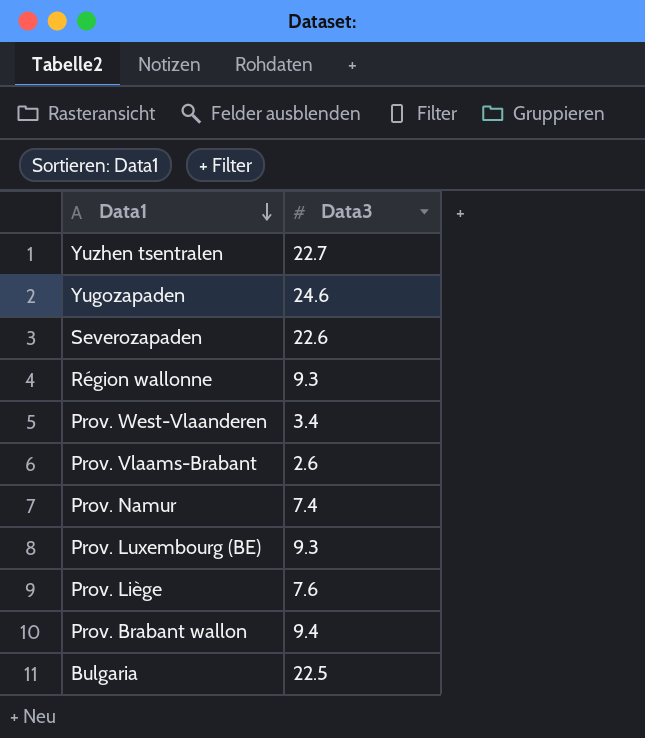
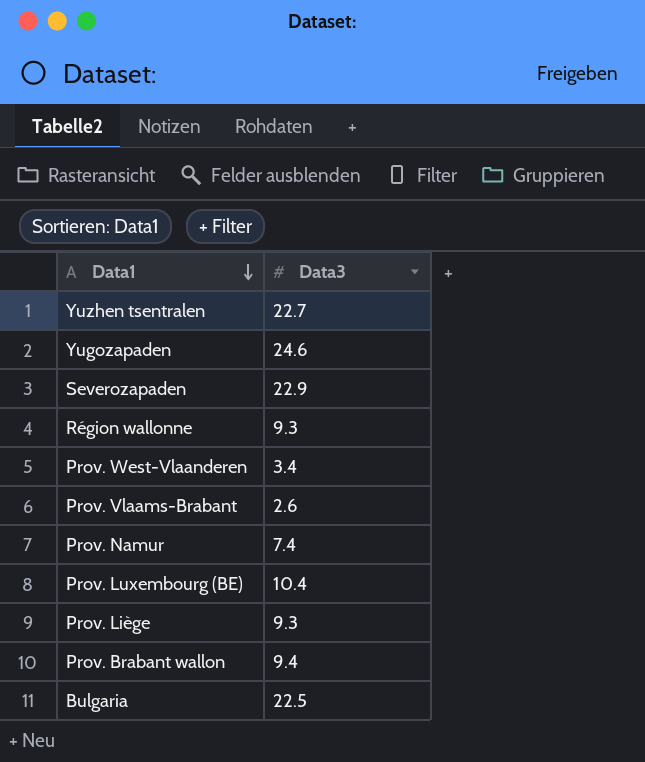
Severozapaden | Data3: 22.6 -> 22.9
Prov. Luxembourg (BE) | Data3: 9.3 -> 10.4
Prov. Liège | Data3: 7.6 -> 9.3

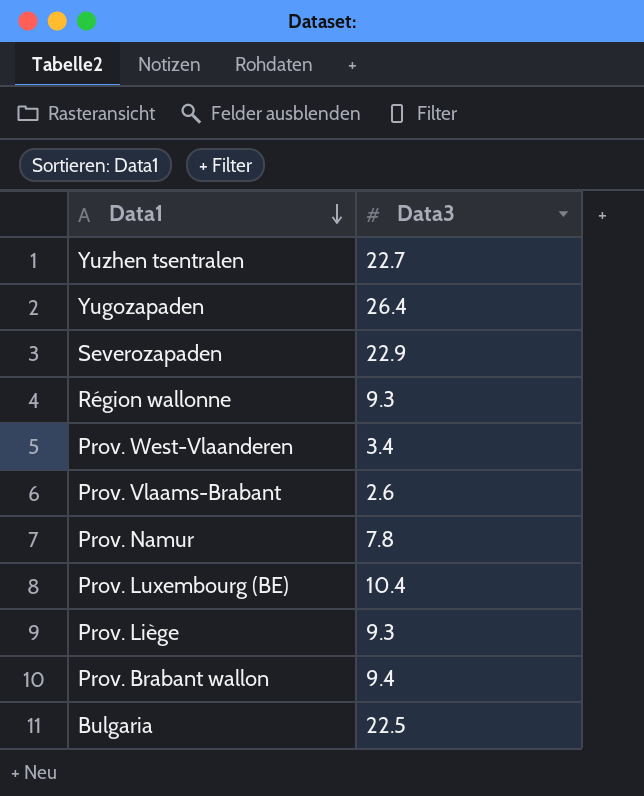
Yugozapaden | Data3: 24.6 -> 26.4
Prov. Namur | Data3: 7.4 -> 7.8

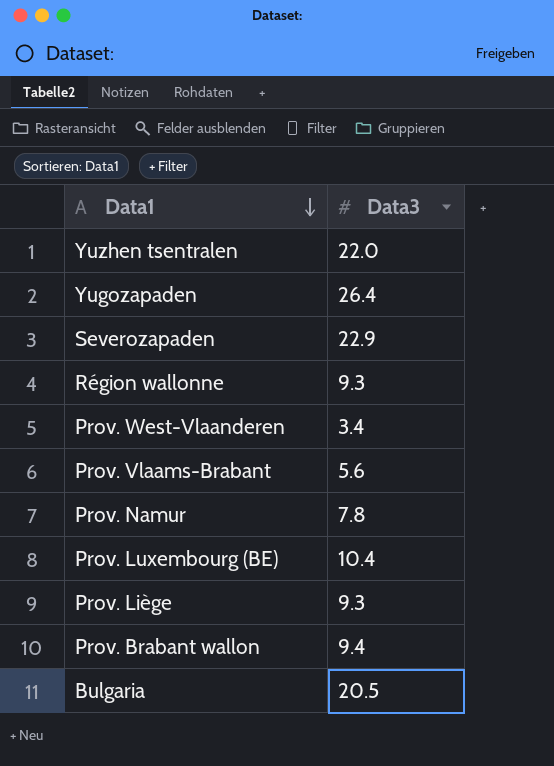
Yuzhen tsentralen | Data3: 22.7 -> 22.0
Prov. Vlaams-Brabant | Data3: 2.6 -> 5.6
Bulgaria | Data3: 22.5 -> 20.5

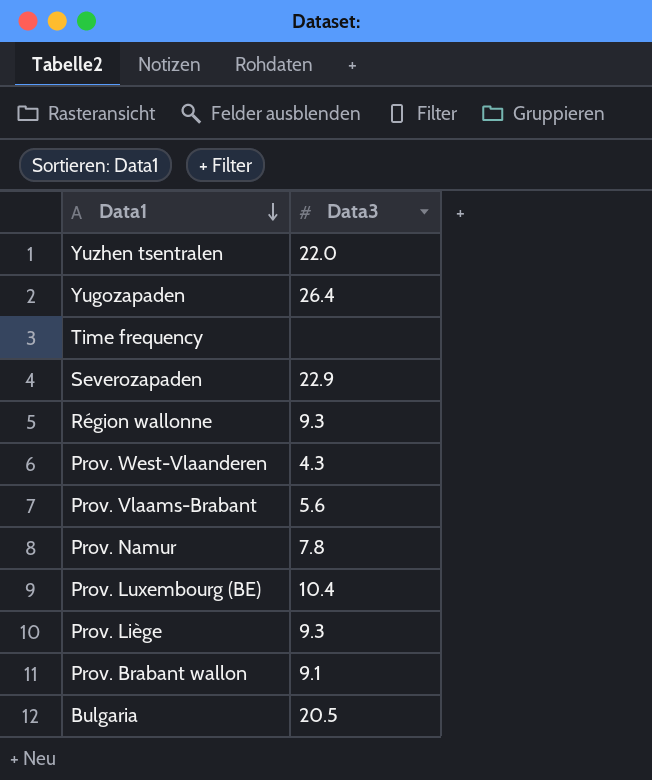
row Time frequency: none -> none
Prov. West-Vlaanderen | Data3: 3.4 -> 4.3
Prov. Brabant wallon | Data3: 9.4 -> 9.1

